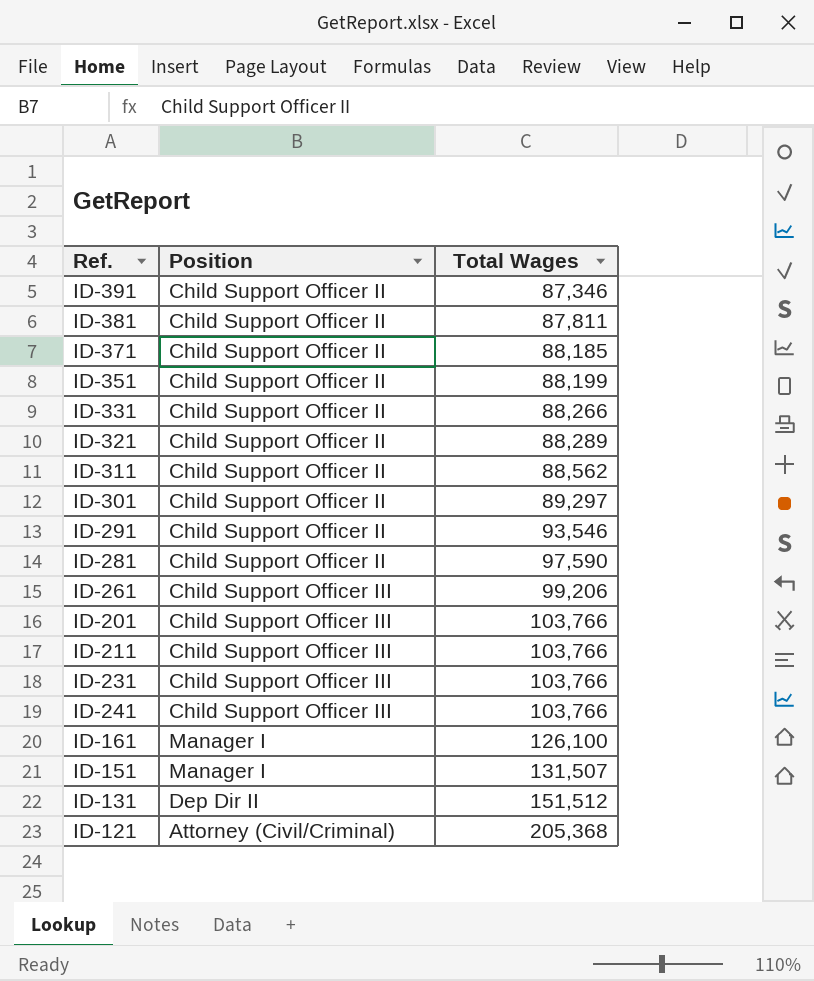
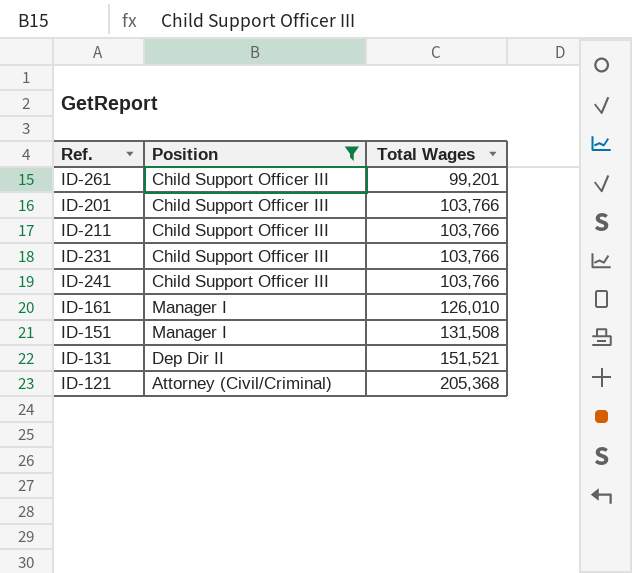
filter: none -> Position != Child Support Officer II
ID-261 | Total Wages: 99,206 -> 99,201
ID-161 | Total Wages: 126,100 -> 126,010
ID-151 | Total Wages: 131,507 -> 131,508
ID-131 | Total Wages: 151,512 -> 151,521

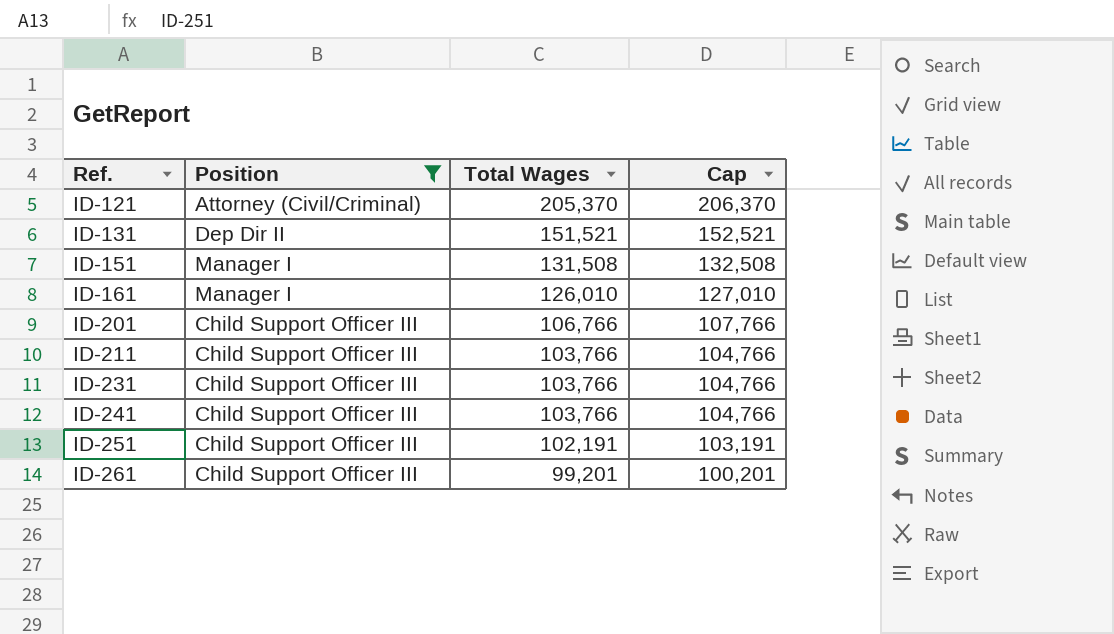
row order: Total Wages ascending -> Ref. ascending
column Cap | formula: none -> [Total Wages] + 1000
ID-121 | Total Wages: 205,368 -> 205,370
ID-201 | Total Wages: 103,766 -> 106,766
row ID-251: none -> Child Support Officer III | 102,191 | 103,191

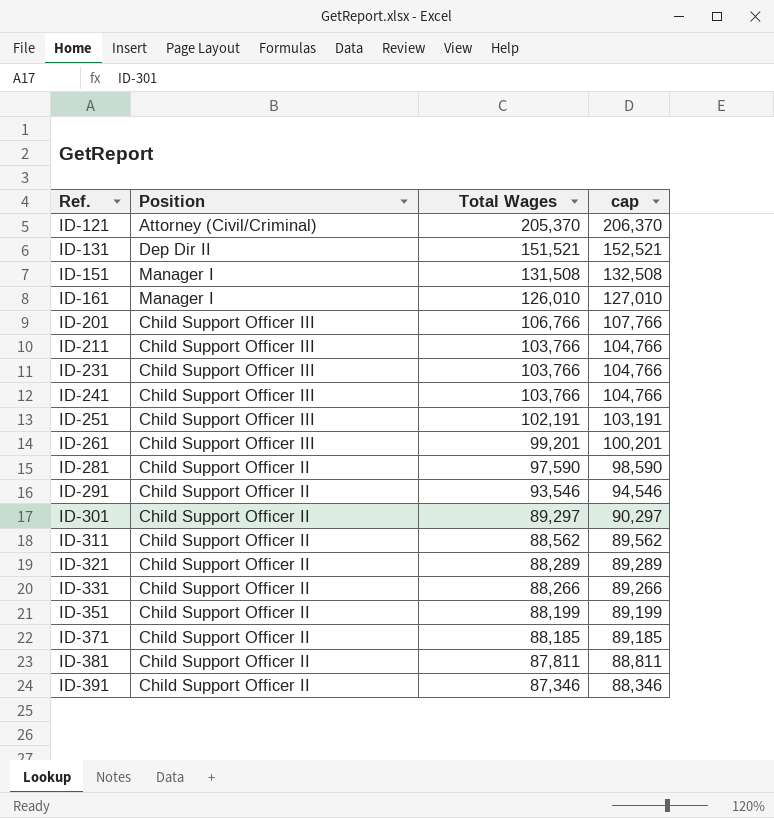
filter: Position != Child Support Officer II -> none
column name: Cap -> cap

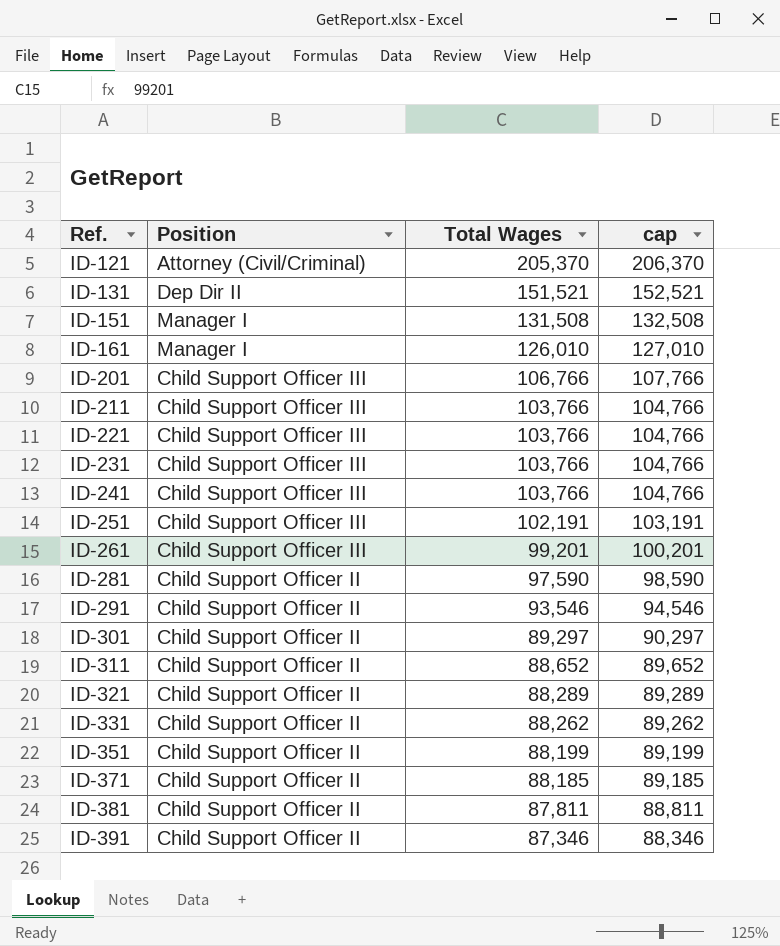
row ID-221: none -> Child Support Officer III | 103,766 | 104,766
ID-311 | Total Wages: 88,562 -> 88,652
ID-311 | cap: 89,562 -> 89,652
ID-331 | Total Wages: 88,266 -> 88,262
ID-331 | cap: 89,266 -> 89,262

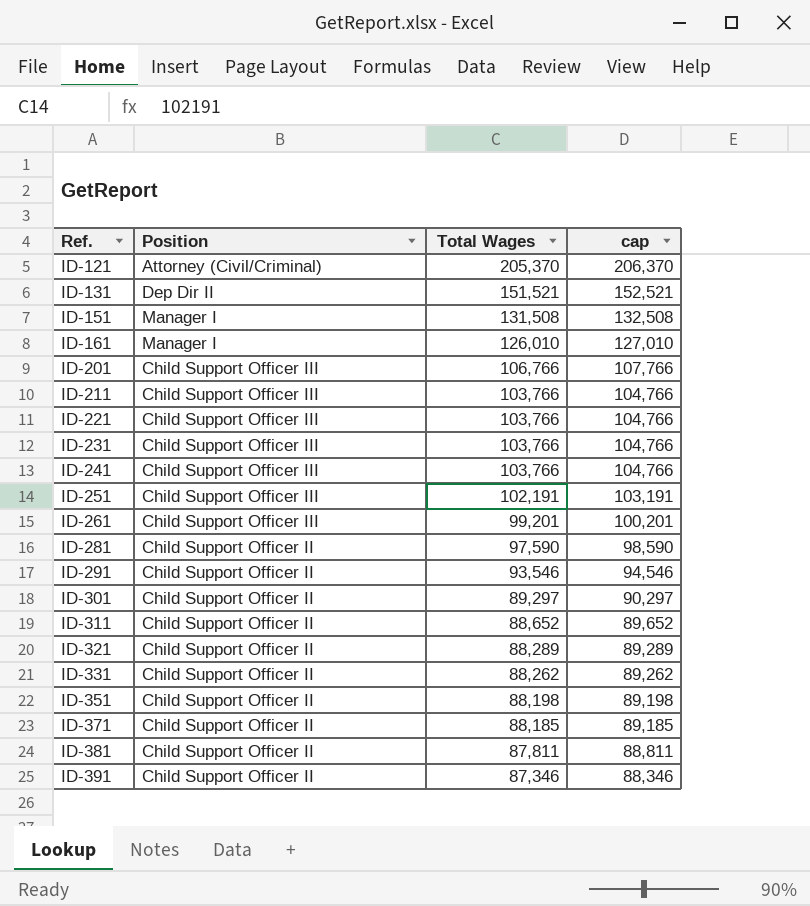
ID-351 | Total Wages: 88,199 -> 88,198
ID-351 | cap: 89,199 -> 89,198

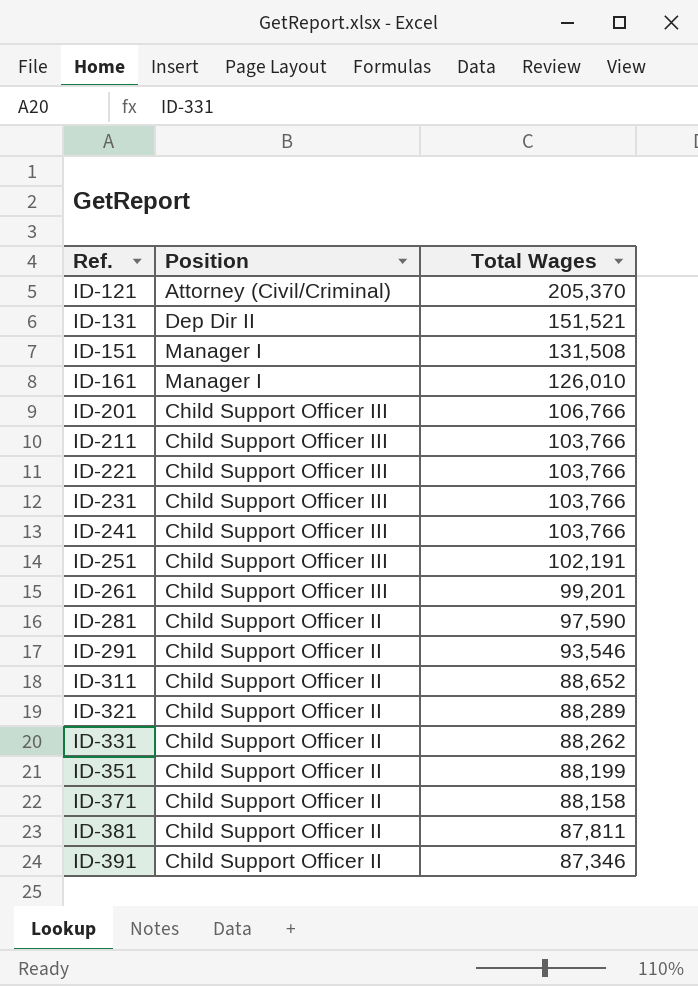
column cap | formula: [Total Wages] + 1000 -> none
row ID-301: Child Support Officer II | 89,297 | 90,297 -> none
ID-351 | Total Wages: 88,198 -> 88,199
ID-371 | Total Wages: 88,185 -> 88,158

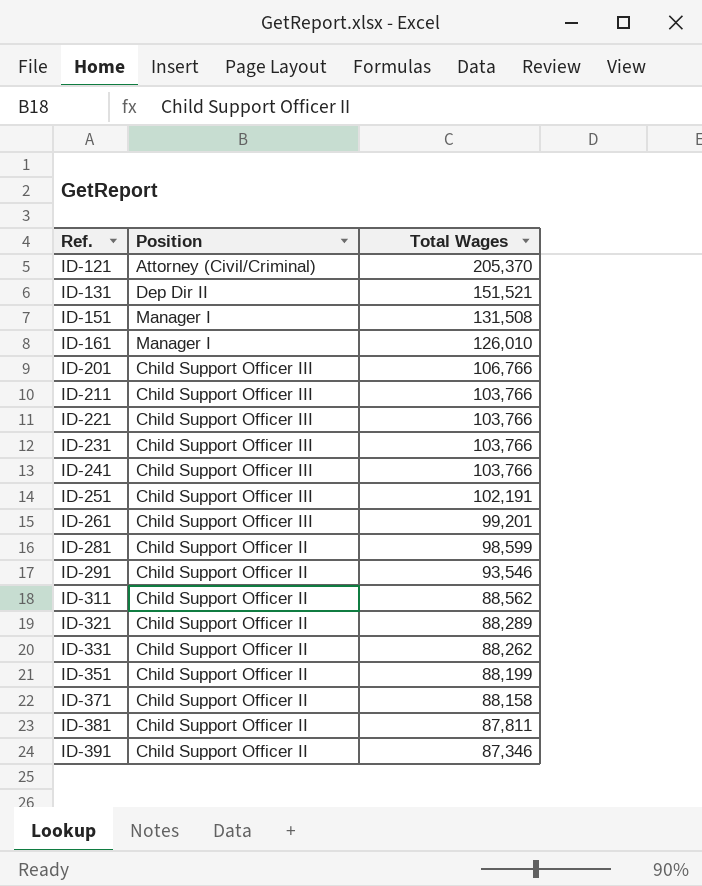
ID-281 | Total Wages: 97,590 -> 98,599
ID-311 | Total Wages: 88,652 -> 88,562

